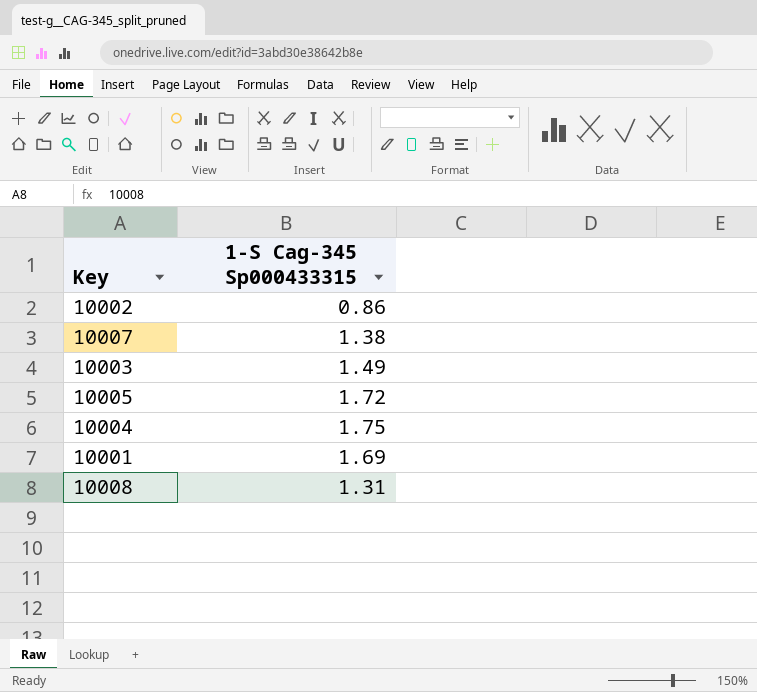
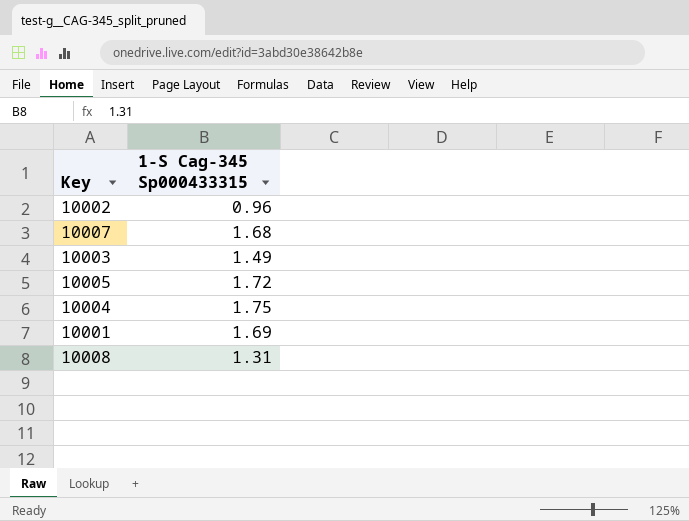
10002 | 1-S Cag-345 Sp000433315: 0.86 -> 0.96
10007 | 1-S Cag-345 Sp000433315: 1.38 -> 1.68

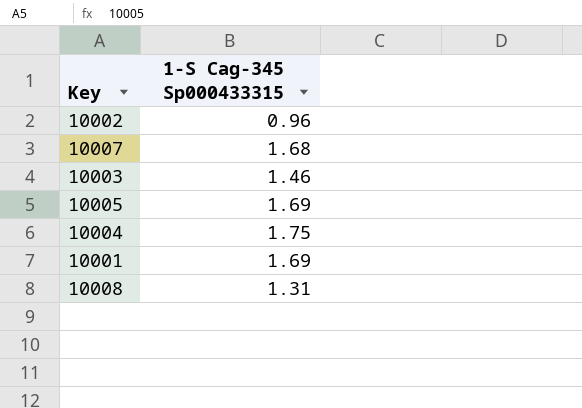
10003 | 1-S Cag-345 Sp000433315: 1.49 -> 1.46
10005 | 1-S Cag-345 Sp000433315: 1.72 -> 1.69

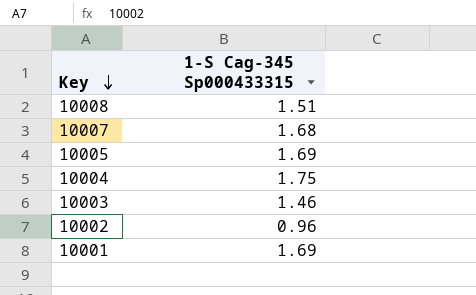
row order: none -> Key descending
10008 | 1-S Cag-345 Sp000433315: 1.31 -> 1.51

